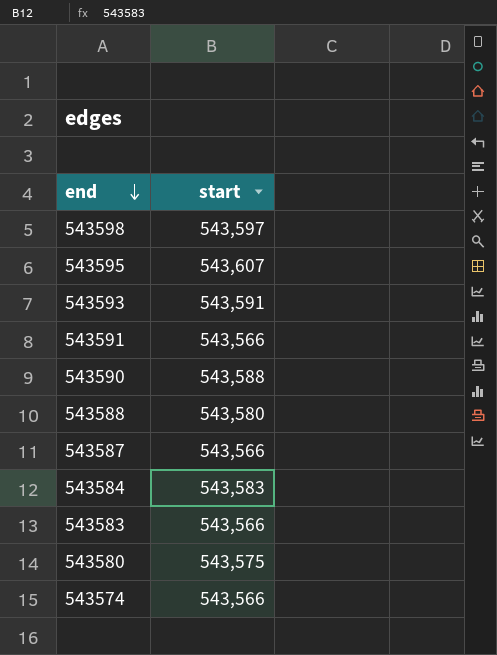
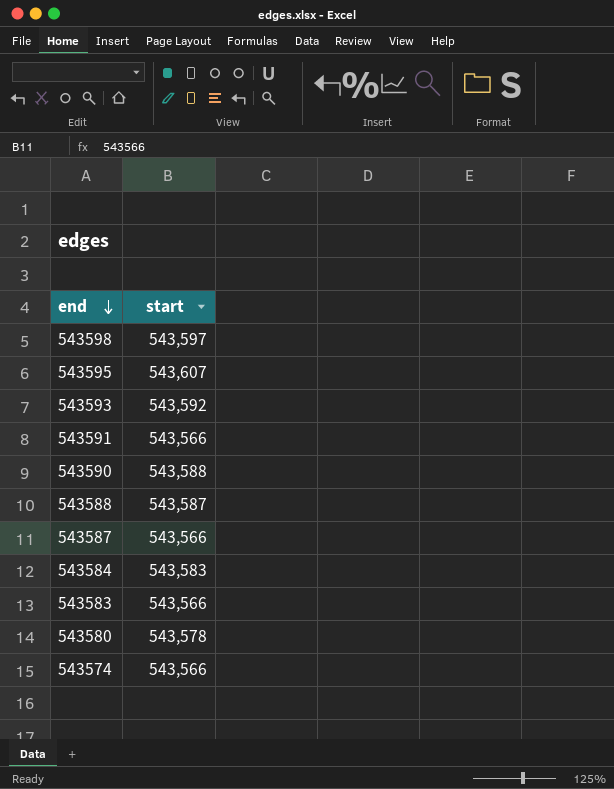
543593 | start: 543,591 -> 543,592
543588 | start: 543,580 -> 543,587
543580 | start: 543,575 -> 543,578

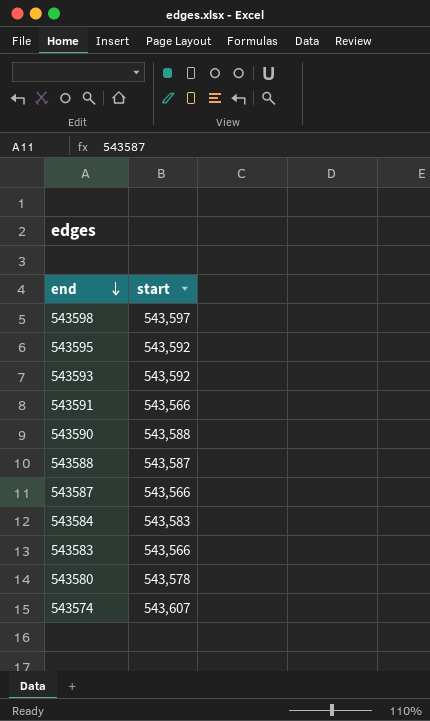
543595 | start: 543,607 -> 543,592
543574 | start: 543,566 -> 543,607

